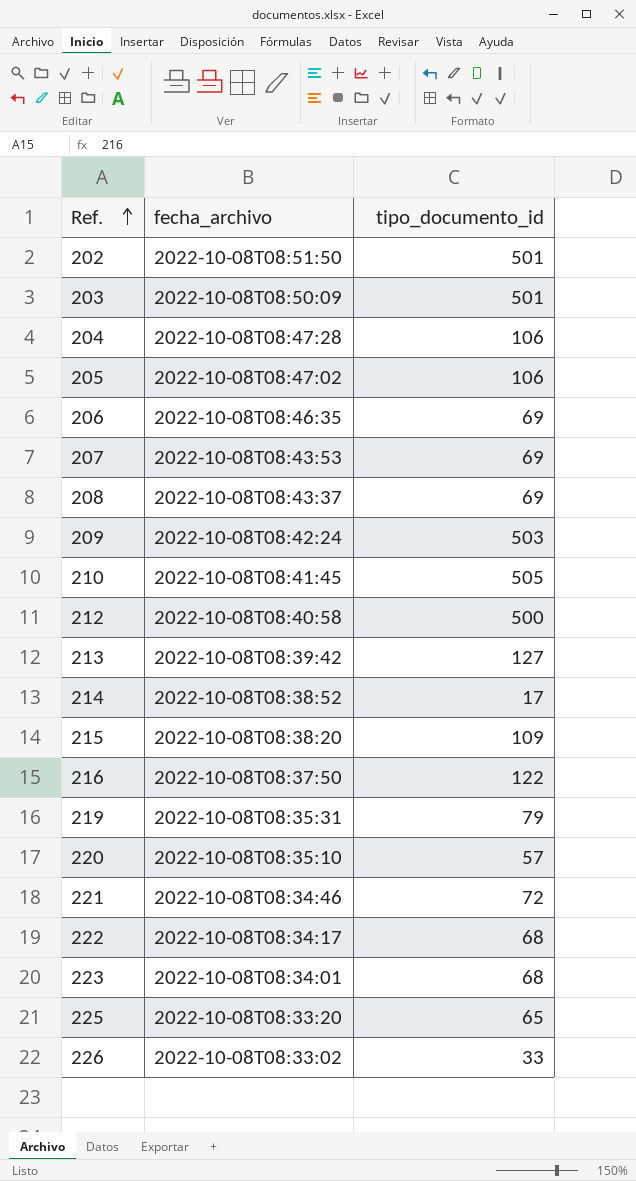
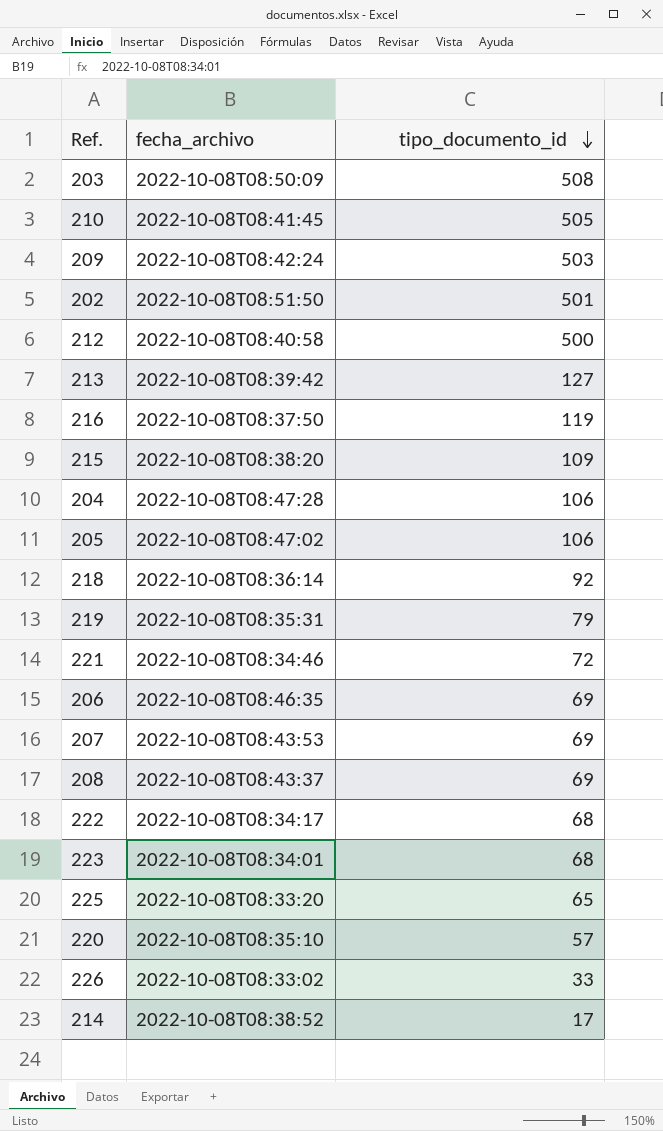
row order: Ref. ascending -> tipo_documento_id descending
203 | tipo_documento_id: 501 -> 508
216 | tipo_documento_id: 122 -> 119
row 218: none -> 2022-10-08T08:36:14 | 92

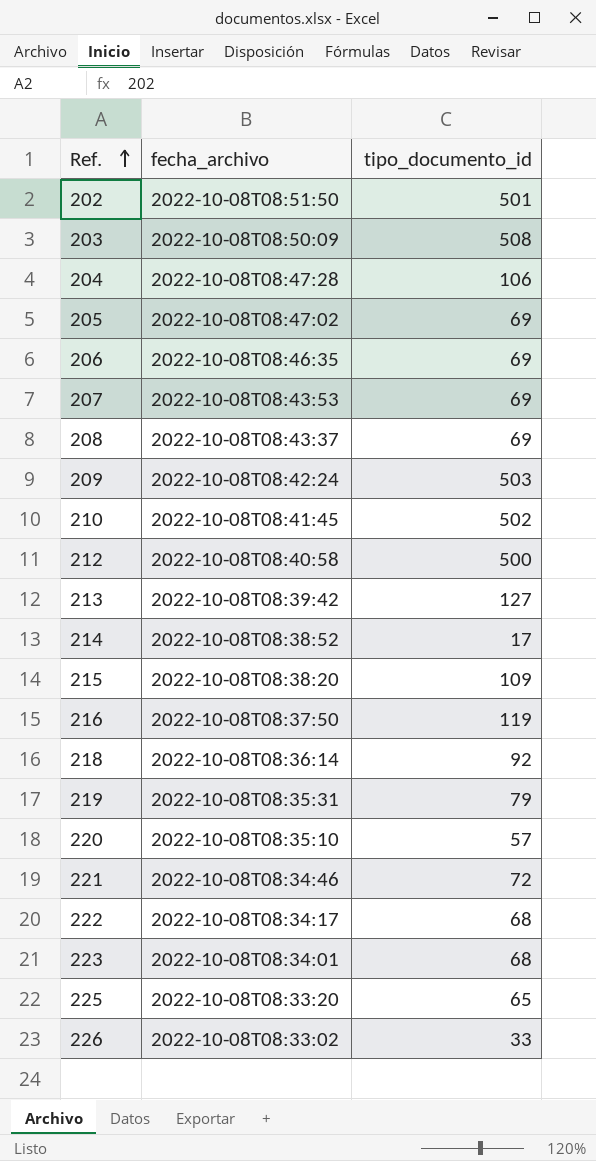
row order: tipo_documento_id descending -> Ref. ascending
205 | tipo_documento_id: 106 -> 69
210 | tipo_documento_id: 505 -> 502

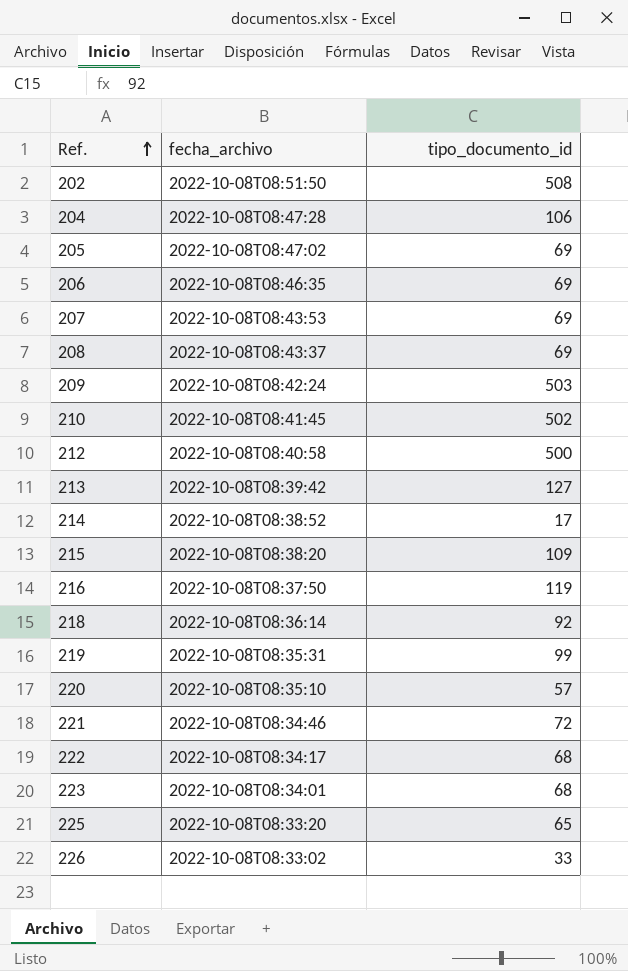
row 203: 2022-10-08T08:50:09 | 508 -> none
202 | tipo_documento_id: 501 -> 508
219 | tipo_documento_id: 79 -> 99

